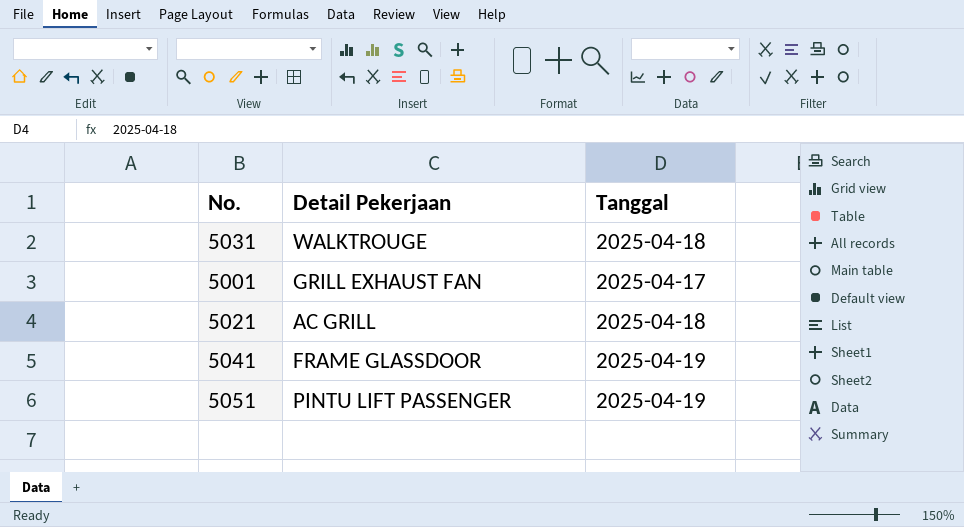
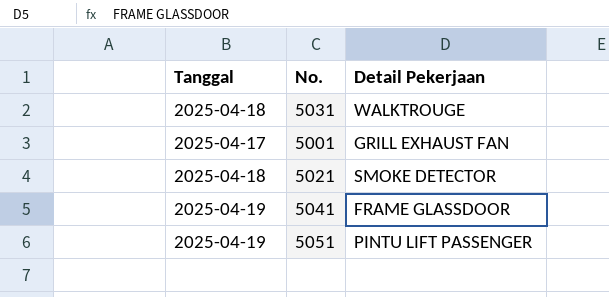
column Tanggal | position: 3 -> 1
5021 | Detail Pekerjaan: AC GRILL -> SMOKE DETECTOR

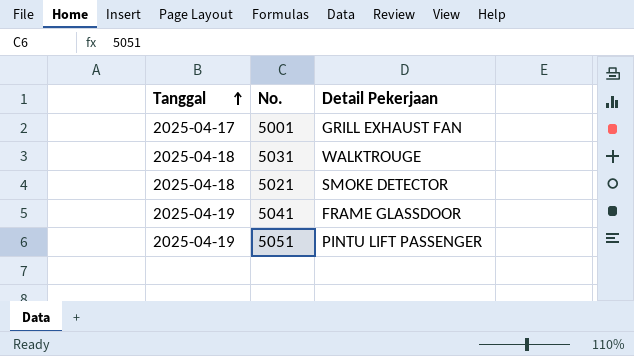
row order: none -> Tanggal ascending

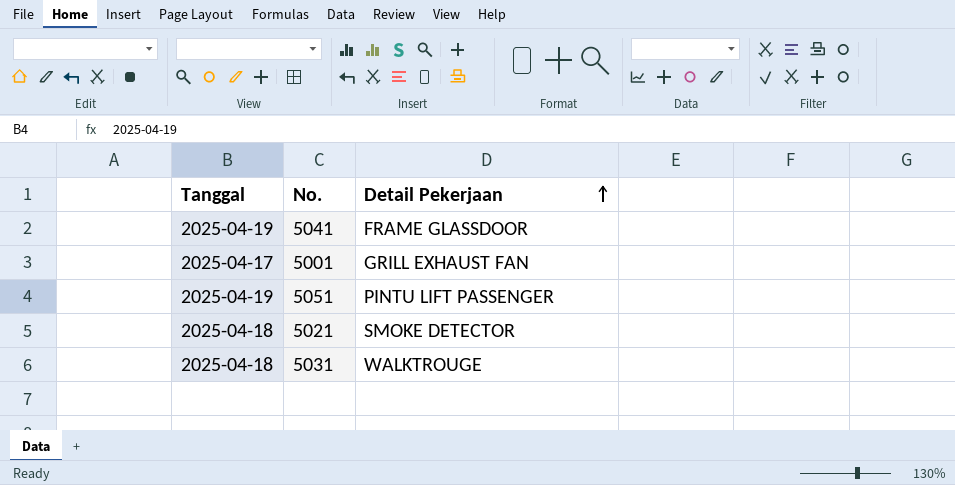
row order: Tanggal ascending -> Detail Pekerjaan ascending

